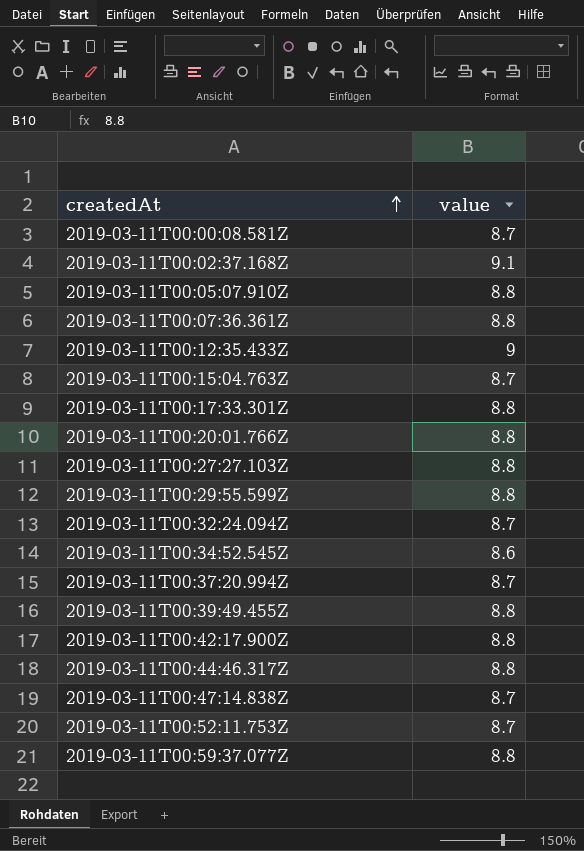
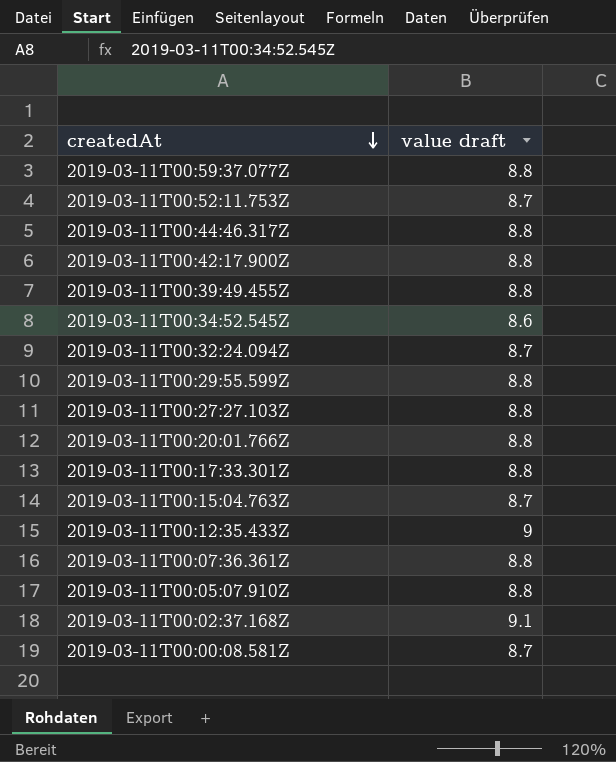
row order: createdAt ascending -> createdAt descending
column name: value -> value draft
row 2019-03-11T00:37:20.994Z: 8.7 -> none
row 2019-03-11T00:47:14.838Z: 8.7 -> none

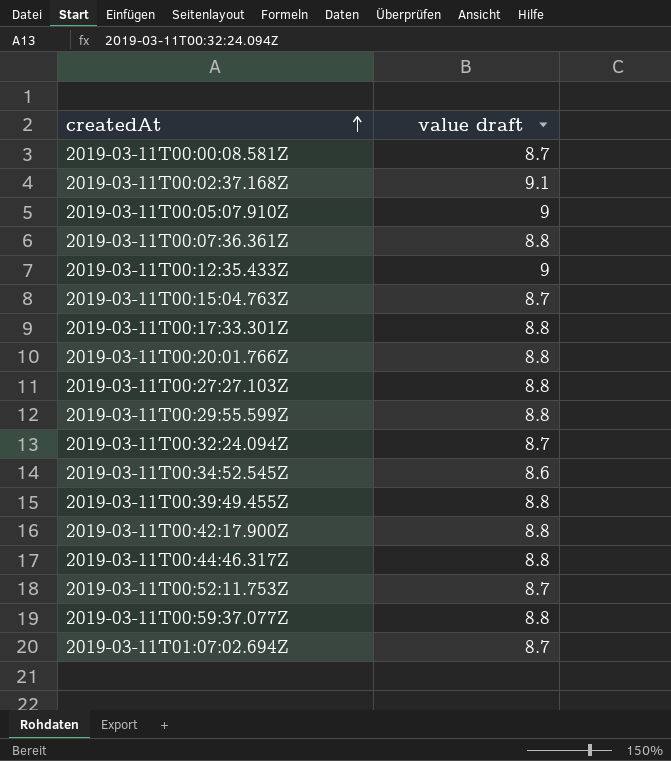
row order: createdAt descending -> createdAt ascending
2019-03-11T00:05:07.910Z | value draft: 8.8 -> 9
row 2019-03-11T01:07:02.694Z: none -> 8.7

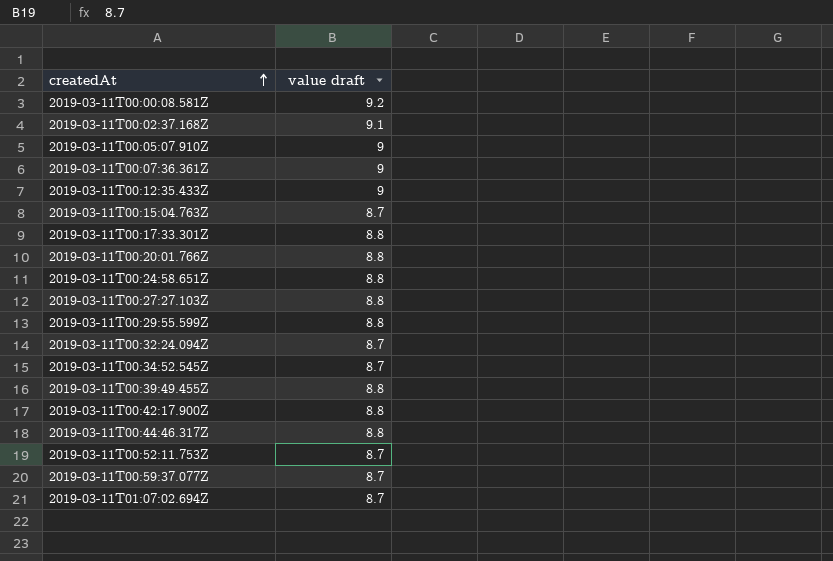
2019-03-11T00:00:08.581Z | value draft: 8.7 -> 9.2
2019-03-11T00:07:36.361Z | value draft: 8.8 -> 9
row 2019-03-11T00:24:58.651Z: none -> 8.8
2019-03-11T00:34:52.545Z | value draft: 8.6 -> 8.7
2019-03-11T00:59:37.077Z | value draft: 8.8 -> 8.7

